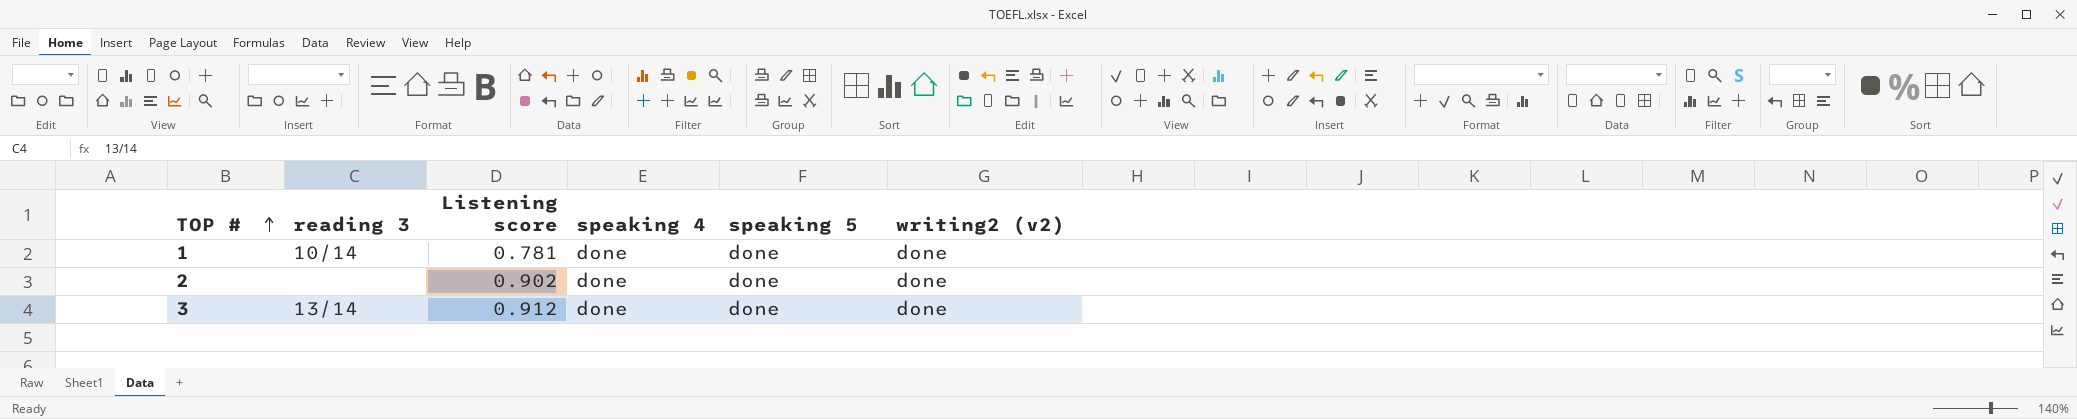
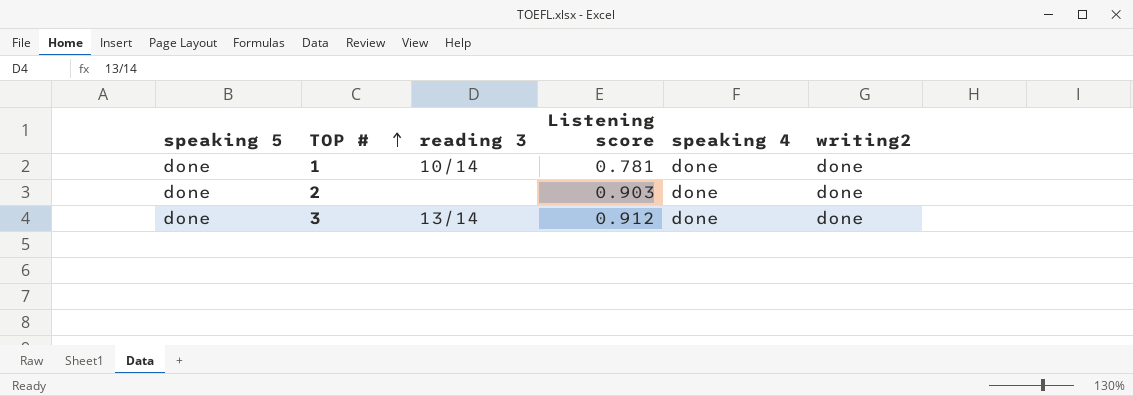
column speaking 5 | position: 5 -> 1
column name: writing2 (v2) -> writing2
2 | Listening score: 0.902 -> 0.903

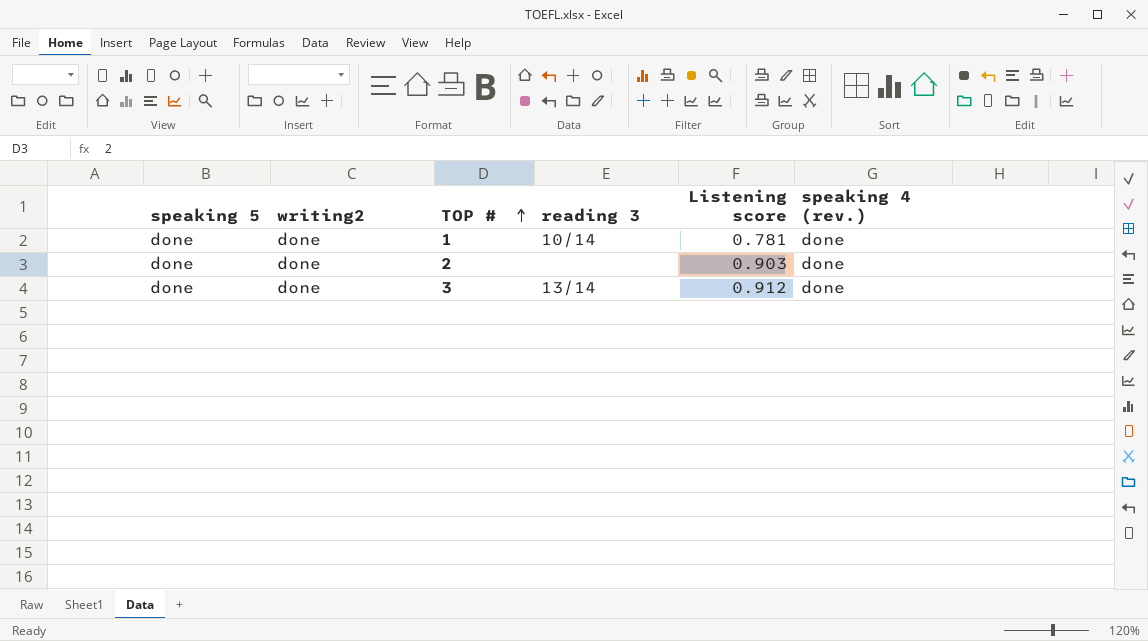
column writing2 | position: 6 -> 2
column name: speaking 4 -> speaking 4 (rev.)

